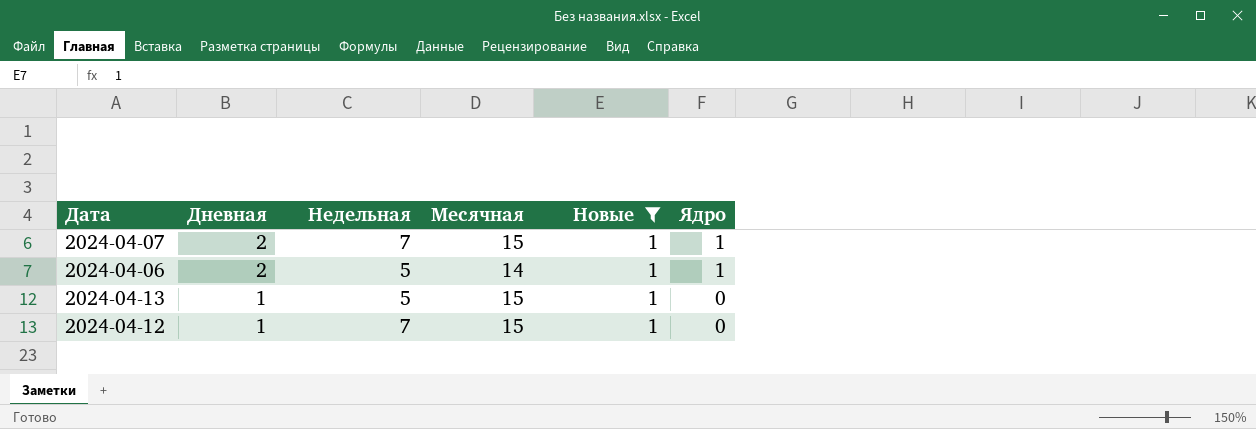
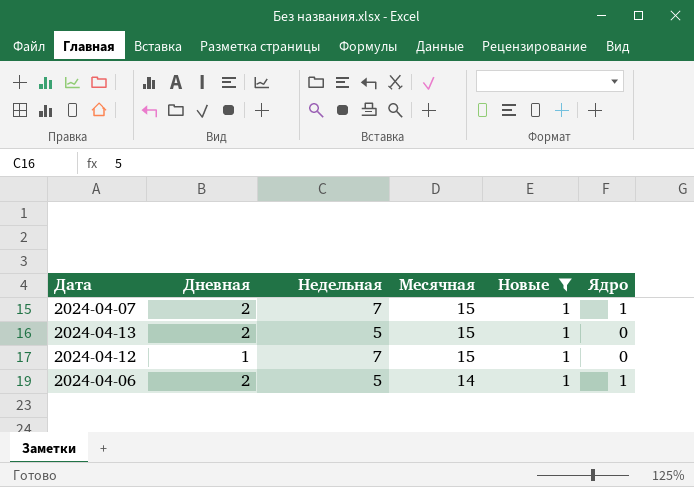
row order: Дневная descending -> Месячная descending
2024-04-13 | Дневная: 1 -> 2

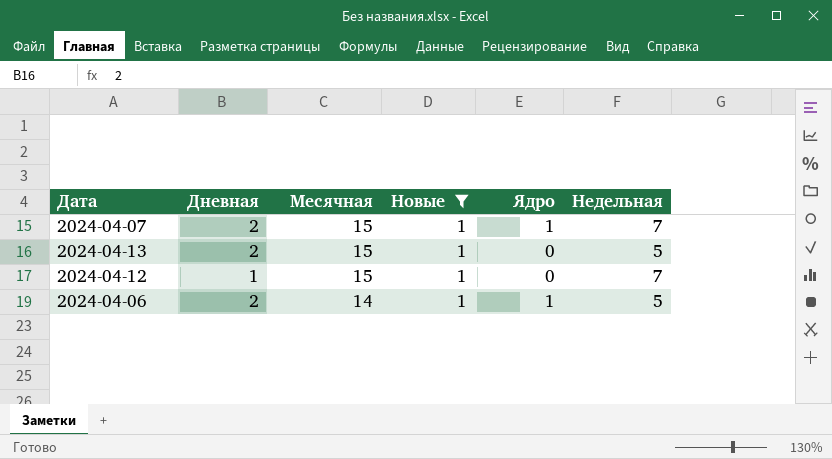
column Недельная | position: 3 -> 6

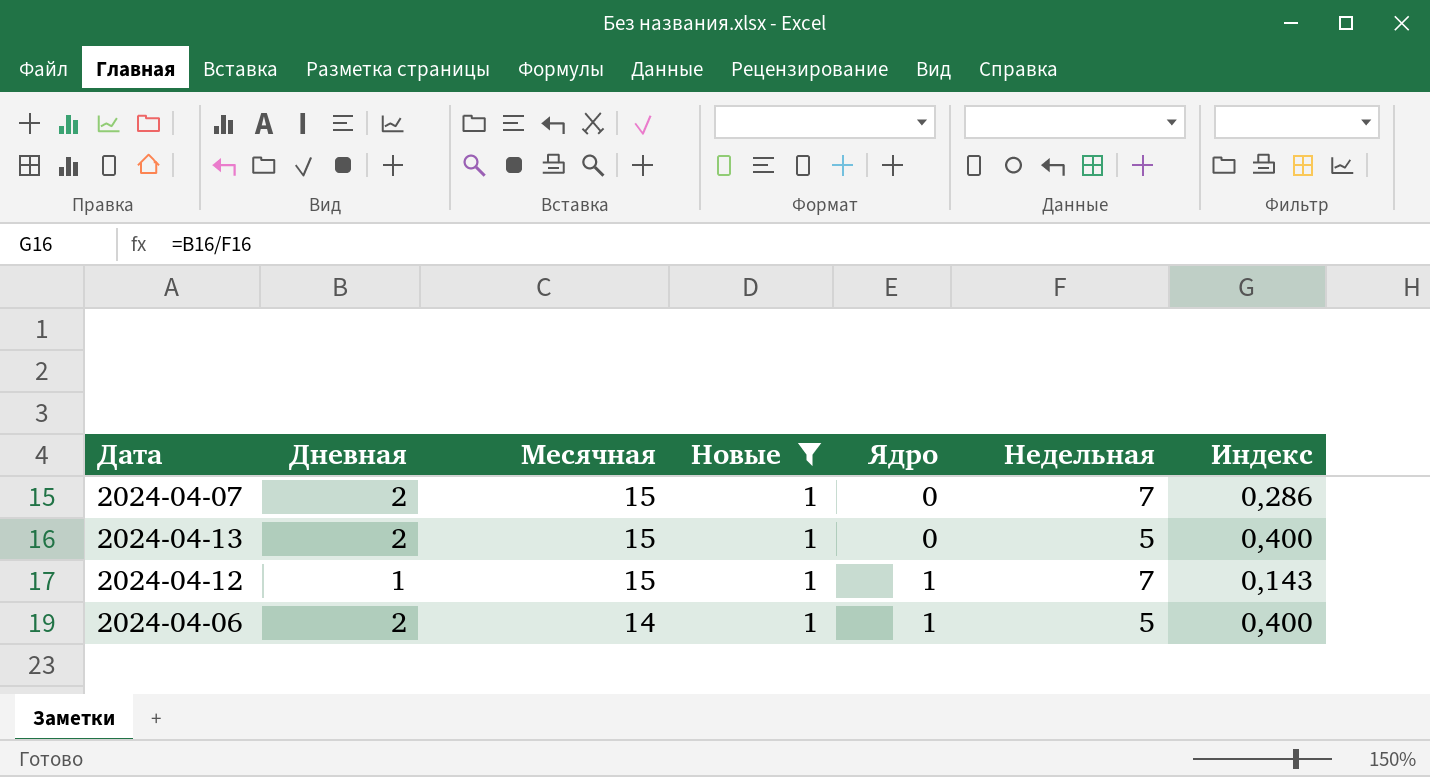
column Индекс | formula: none -> [Дневная] / [Недельная]
2024-04-07 | Ядро: 1 -> 0
2024-04-12 | Ядро: 0 -> 1

